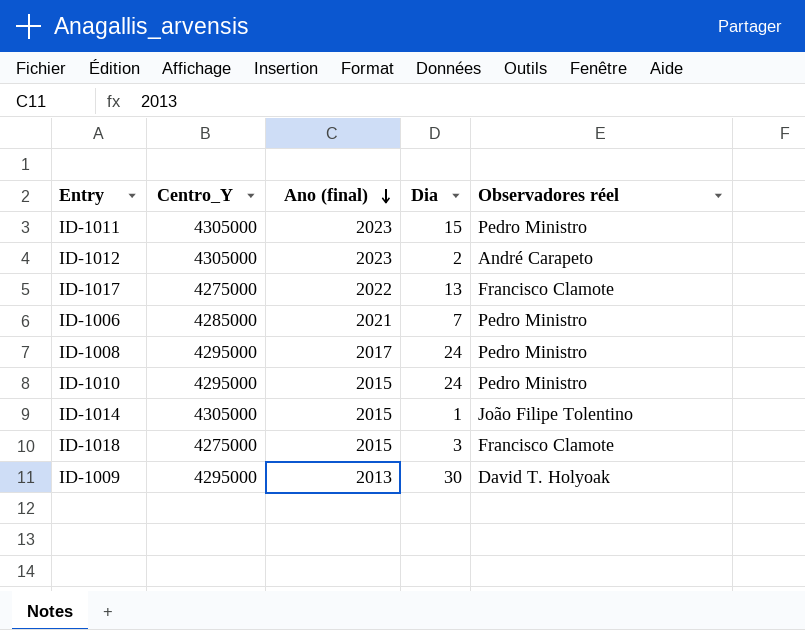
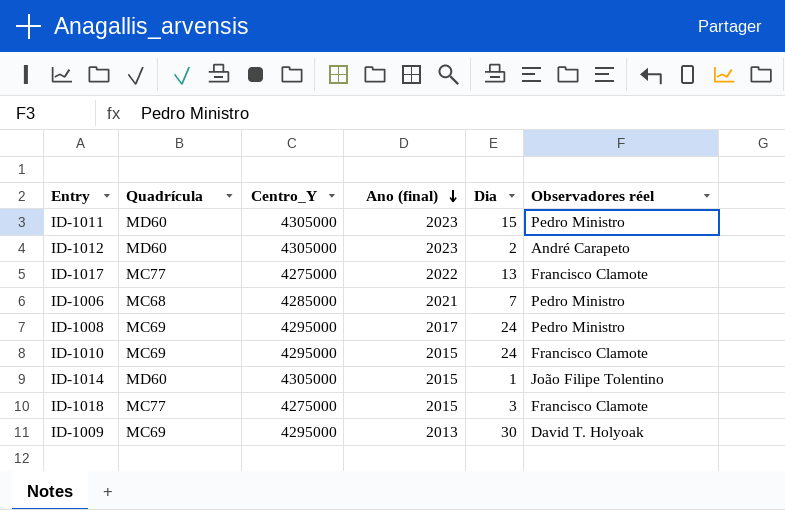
column Quadrícula | position: none -> 2
ID-1010 | Observadores réel: Pedro Ministro -> Francisco Clamote

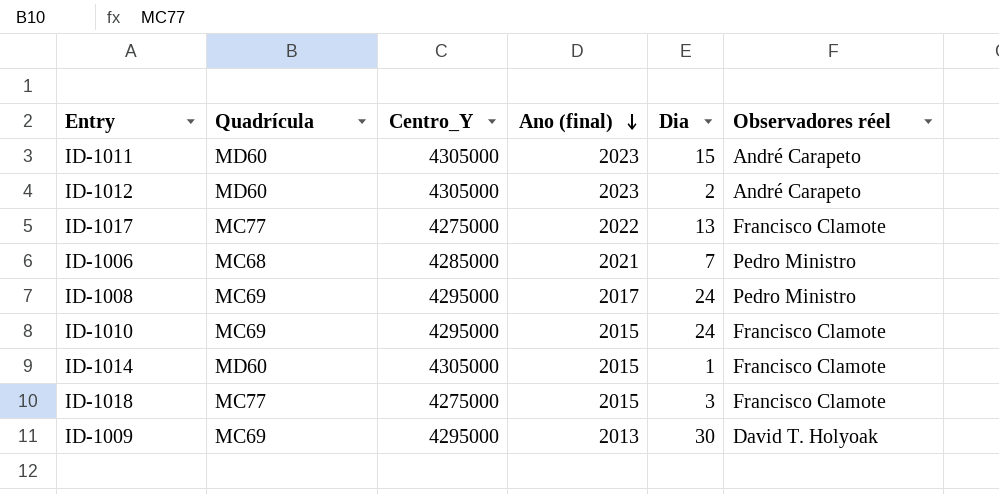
ID-1011 | Observadores réel: Pedro Ministro -> André Carapeto
ID-1014 | Observadores réel: João Filipe Tolentino -> Francisco Clamote

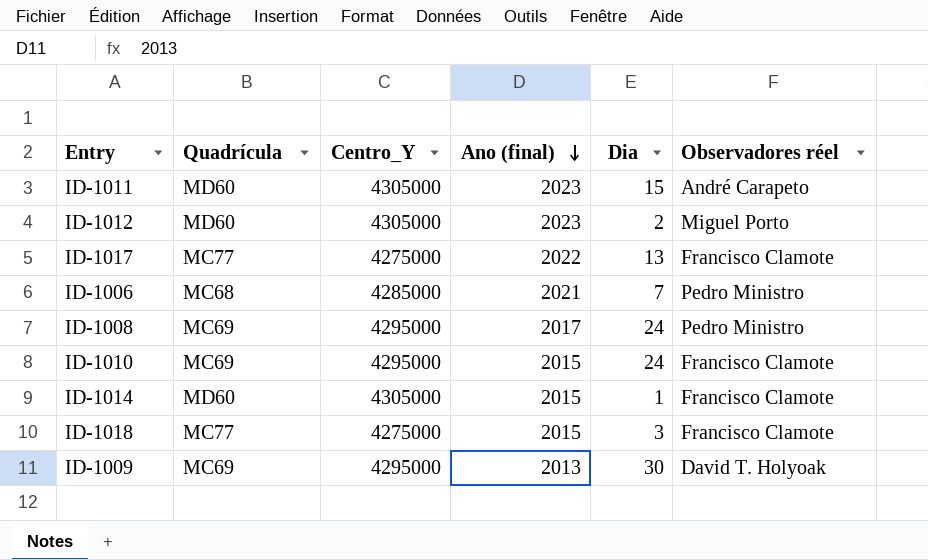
ID-1012 | Observadores réel: André Carapeto -> Miguel Porto

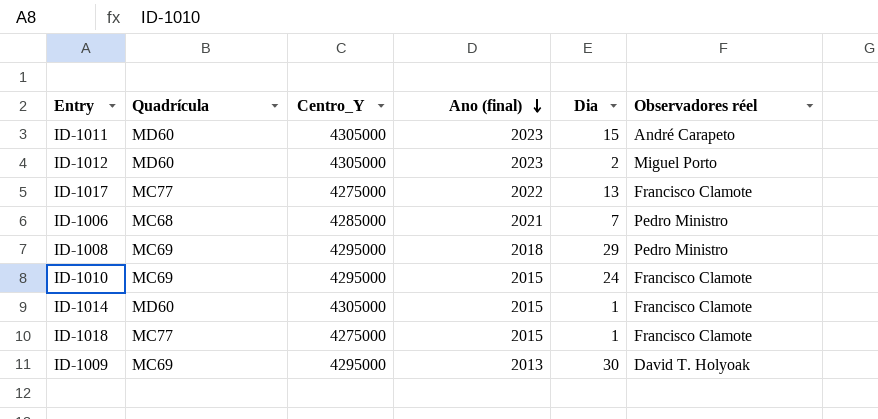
ID-1008 | Ano (final): 2017 -> 2018
ID-1008 | Dia: 24 -> 29
ID-1018 | Dia: 3 -> 1

